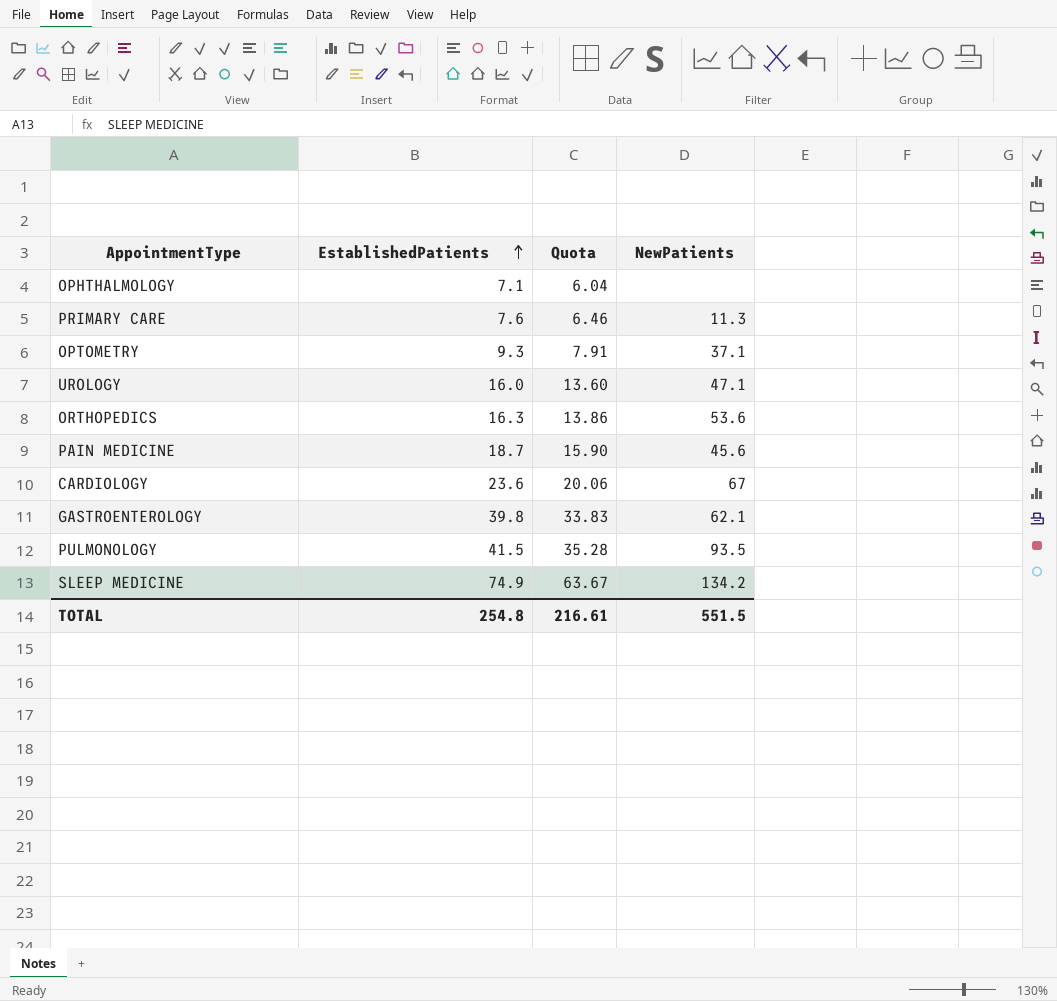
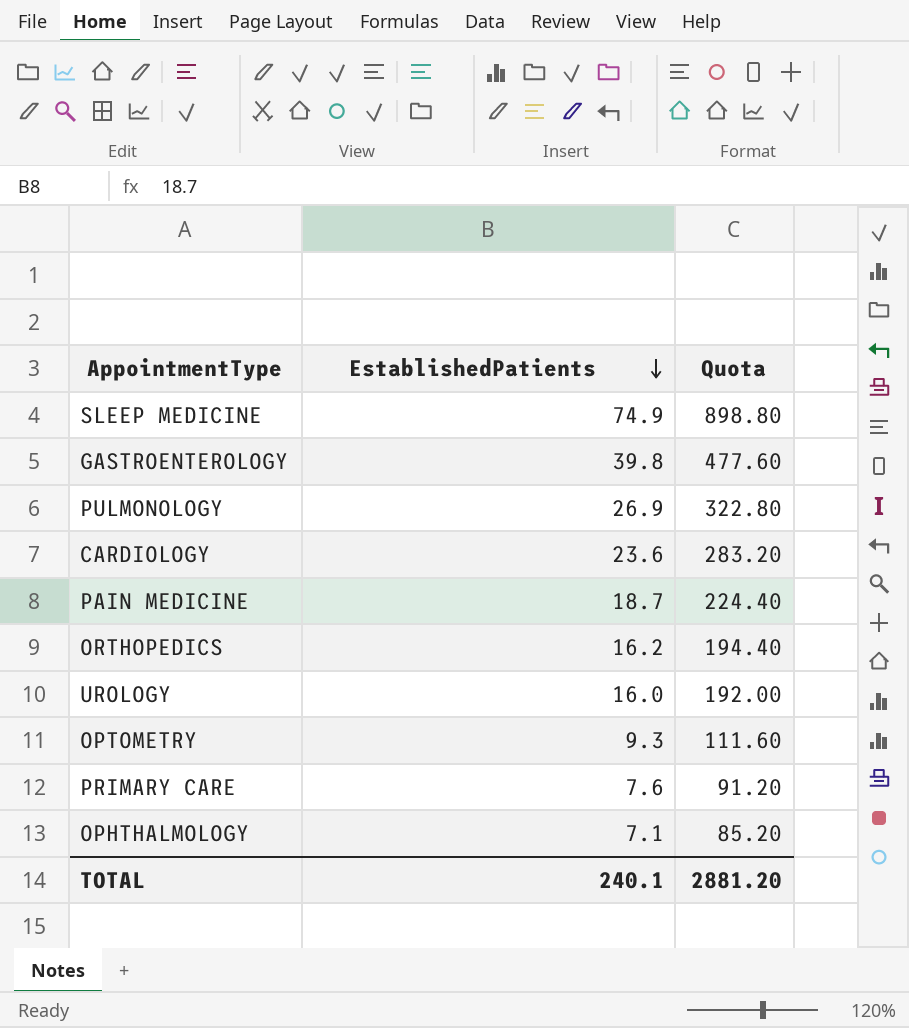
row order: EstablishedPatients ascending -> EstablishedPatients descending
column NewPatients | position: 4 -> none
column Quota | formula: [EstablishedPatients] * 0.85 -> [EstablishedPatients] * 12
PULMONOLOGY | EstablishedPatients: 41.5 -> 26.9
ORTHOPEDICS | EstablishedPatients: 16.3 -> 16.2
TOTAL | EstablishedPatients: 254.8 -> 240.1
TOTAL | Quota: 216.61 -> 2881.20

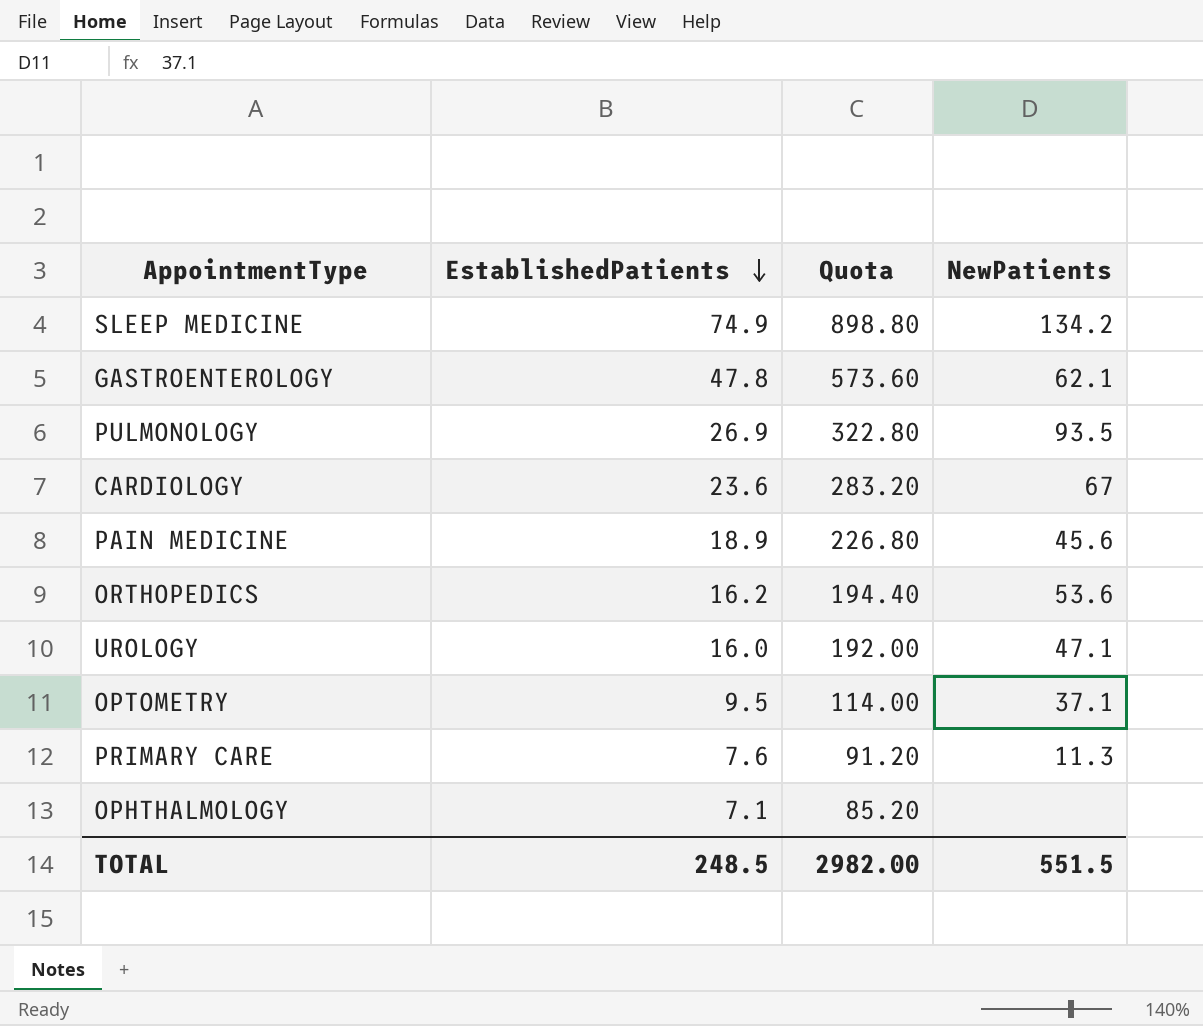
column NewPatients | position: none -> 4
GASTROENTEROLOGY | EstablishedPatients: 39.8 -> 47.8
GASTROENTEROLOGY | Quota: 477.60 -> 573.60
PAIN MEDICINE | EstablishedPatients: 18.7 -> 18.9
PAIN MEDICINE | Quota: 224.40 -> 226.80
OPTOMETRY | EstablishedPatients: 9.3 -> 9.5
OPTOMETRY | Quota: 111.60 -> 114.00
TOTAL | EstablishedPatients: 240.1 -> 248.5
TOTAL | Quota: 2881.20 -> 2982.00

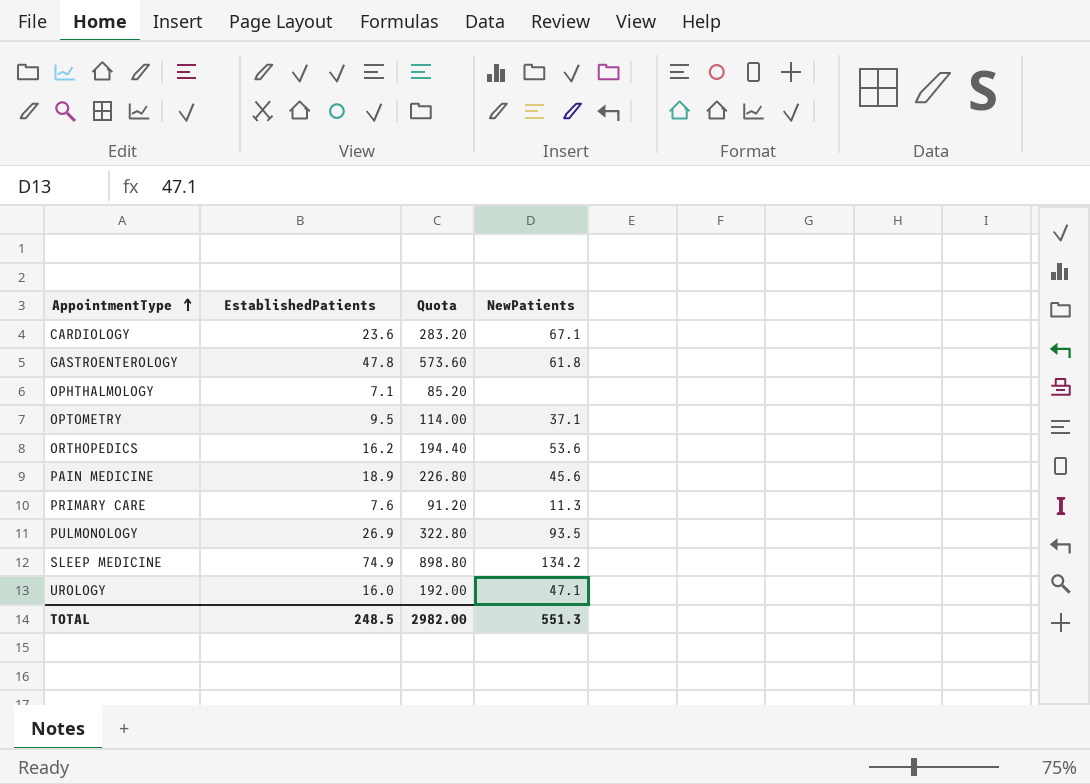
row order: EstablishedPatients descending -> AppointmentType ascending
CARDIOLOGY | NewPatients: 67 -> 67.1
GASTROENTEROLOGY | NewPatients: 62.1 -> 61.8
TOTAL | NewPatients: 551.5 -> 551.3

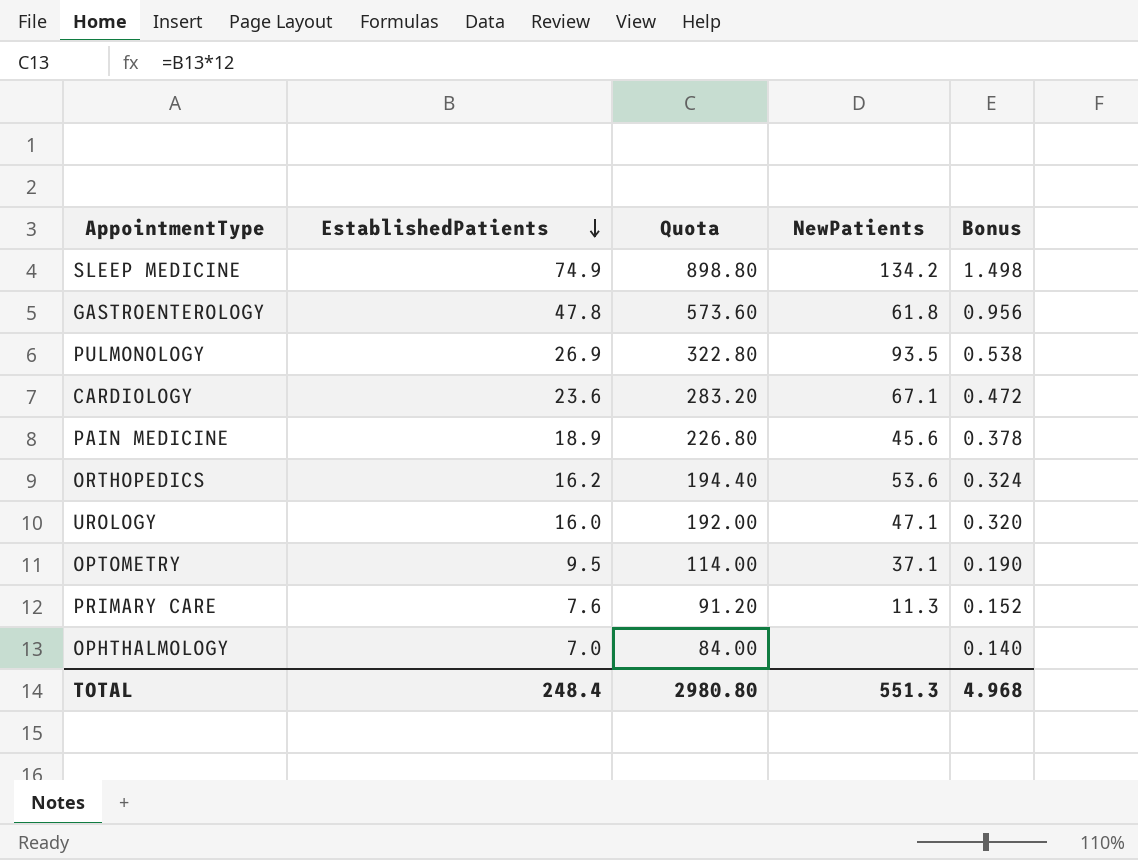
row order: AppointmentType ascending -> EstablishedPatients descending
column Bonus | formula: none -> [EstablishedPatients] * 0.02
OPHTHALMOLOGY | EstablishedPatients: 7.1 -> 7.0
OPHTHALMOLOGY | Quota: 85.20 -> 84.00
TOTAL | EstablishedPatients: 248.5 -> 248.4
TOTAL | Quota: 2982.00 -> 2980.80

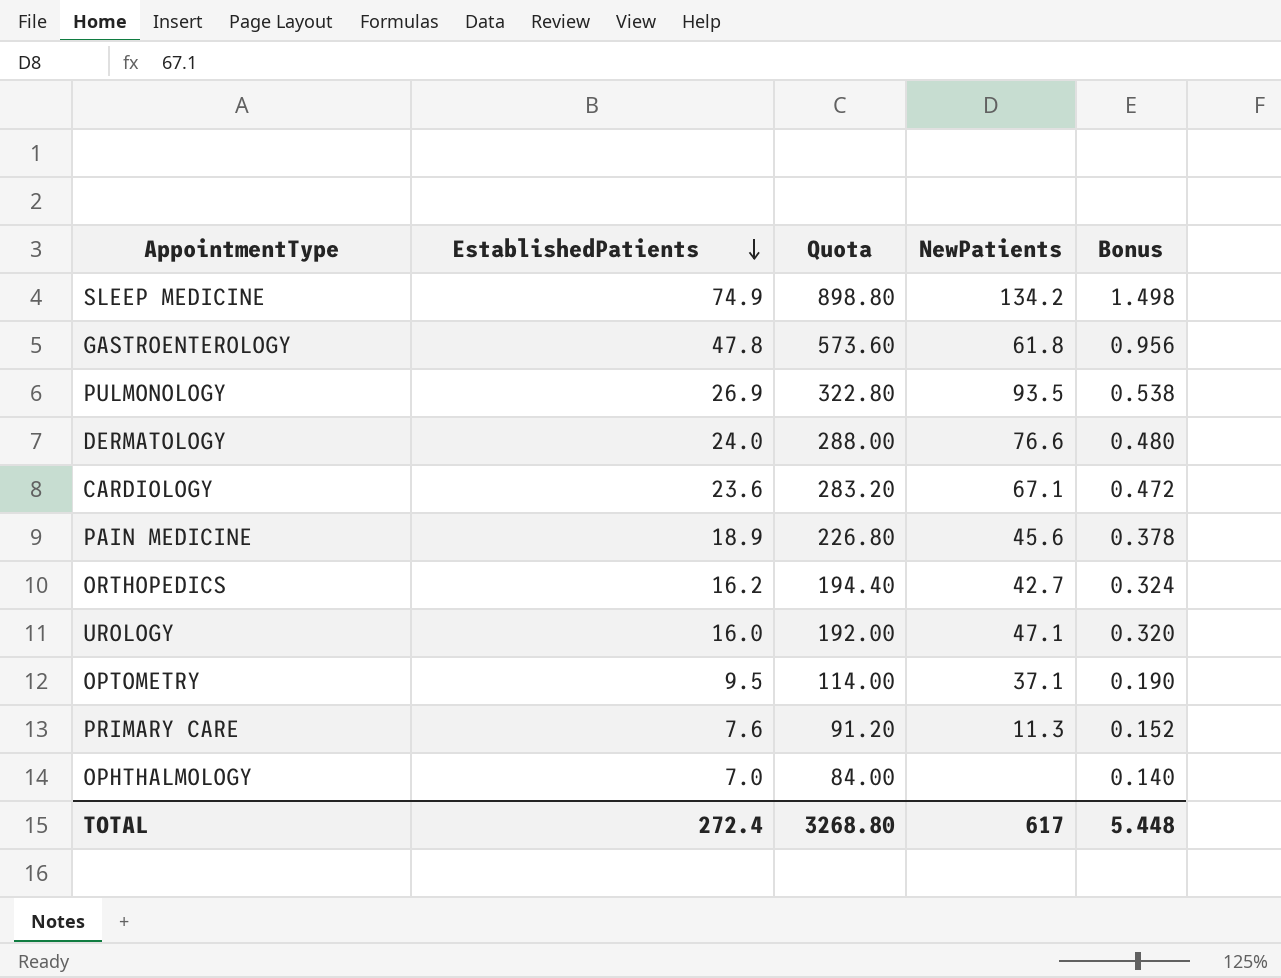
row DERMATOLOGY: none -> 24.0 | 288.00 | 76.6 | 0.480
ORTHOPEDICS | NewPatients: 53.6 -> 42.7
TOTAL | EstablishedPatients: 248.4 -> 272.4
TOTAL | Quota: 2980.80 -> 3268.80
TOTAL | NewPatients: 551.3 -> 617
TOTAL | Bonus: 4.968 -> 5.448

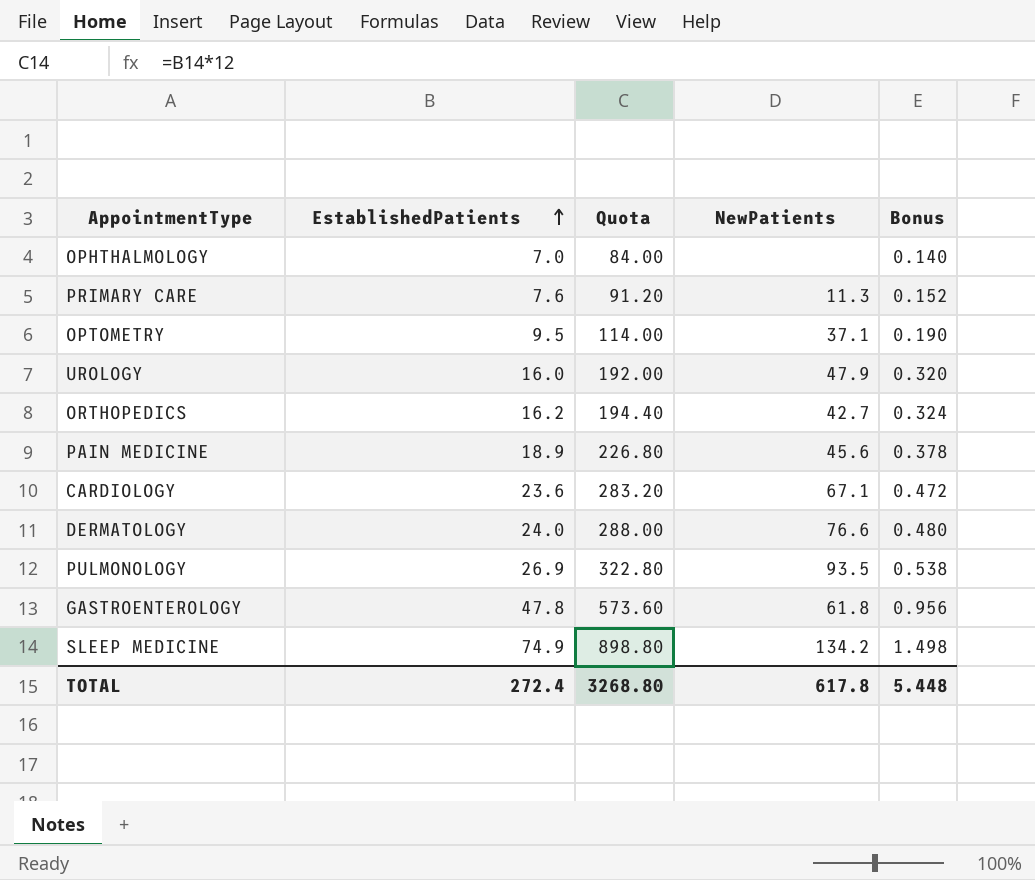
row order: EstablishedPatients descending -> EstablishedPatients ascending
UROLOGY | NewPatients: 47.1 -> 47.9
TOTAL | NewPatients: 617 -> 617.8

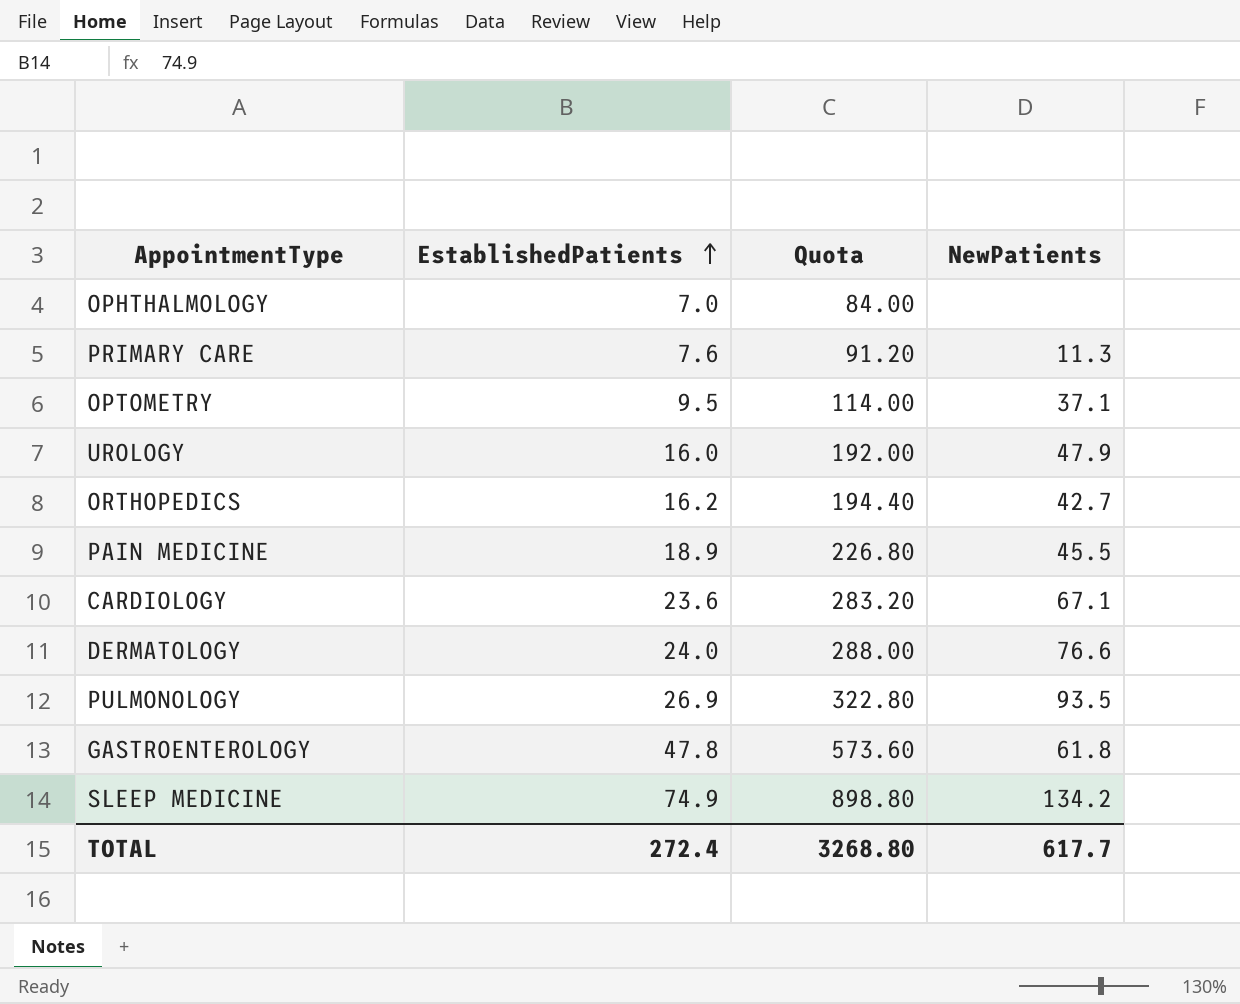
column Bonus | formula: [EstablishedPatients] * 0.02 -> none
PAIN MEDICINE | NewPatients: 45.6 -> 45.5
TOTAL | NewPatients: 617.8 -> 617.7

